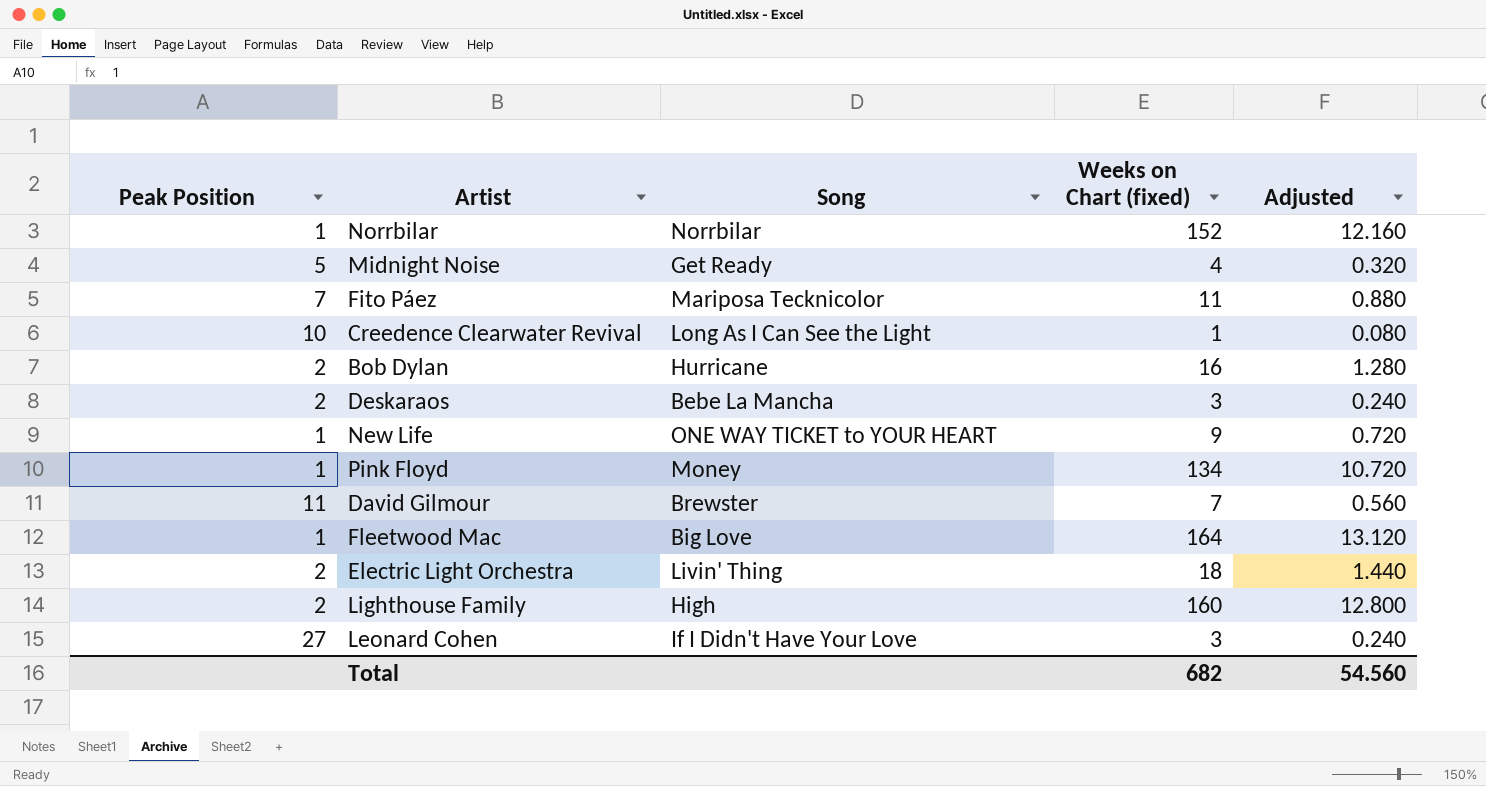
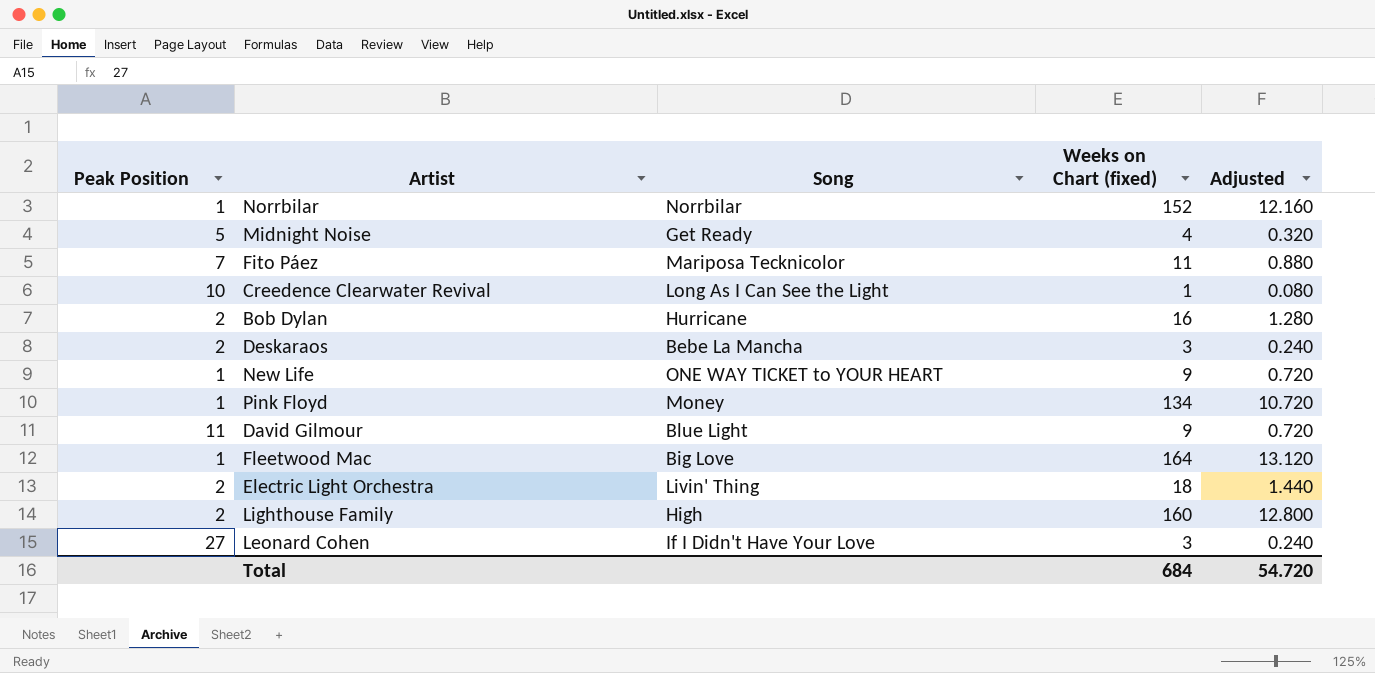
David Gilmour | Song: Brewster -> Blue Light
David Gilmour | Weeks on Chart (fixed): 7 -> 9
David Gilmour | Adjusted: 0.560 -> 0.720
Total | Weeks on Chart (fixed): 682 -> 684
Total | Adjusted: 54.560 -> 54.720

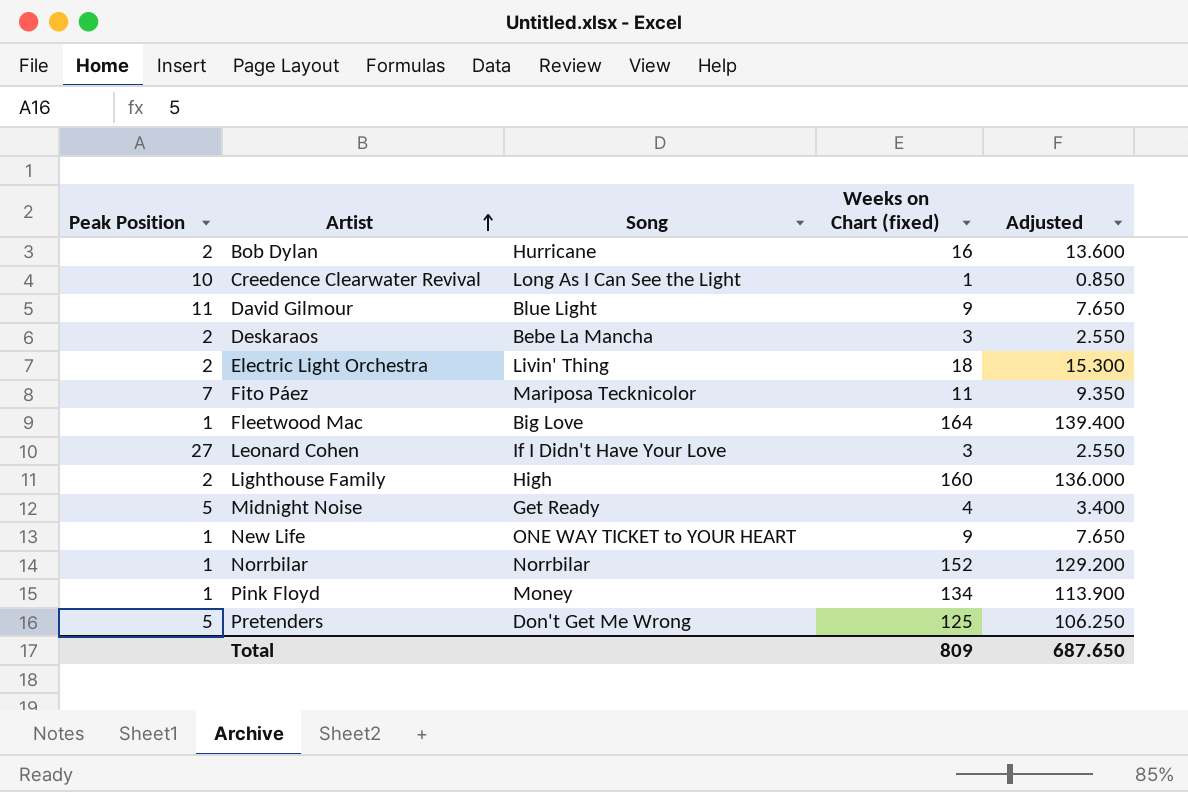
row order: none -> Artist ascending
column Adjusted | formula: [Weeks on Chart (fixed)] * 0.08 -> [Weeks on Chart (fixed)] * 0.85
row Pretenders: none -> 5 | Don't Get Me Wrong | 125 | 106.250
Total | Weeks on Chart (fixed): 684 -> 809
Total | Adjusted: 54.720 -> 687.650

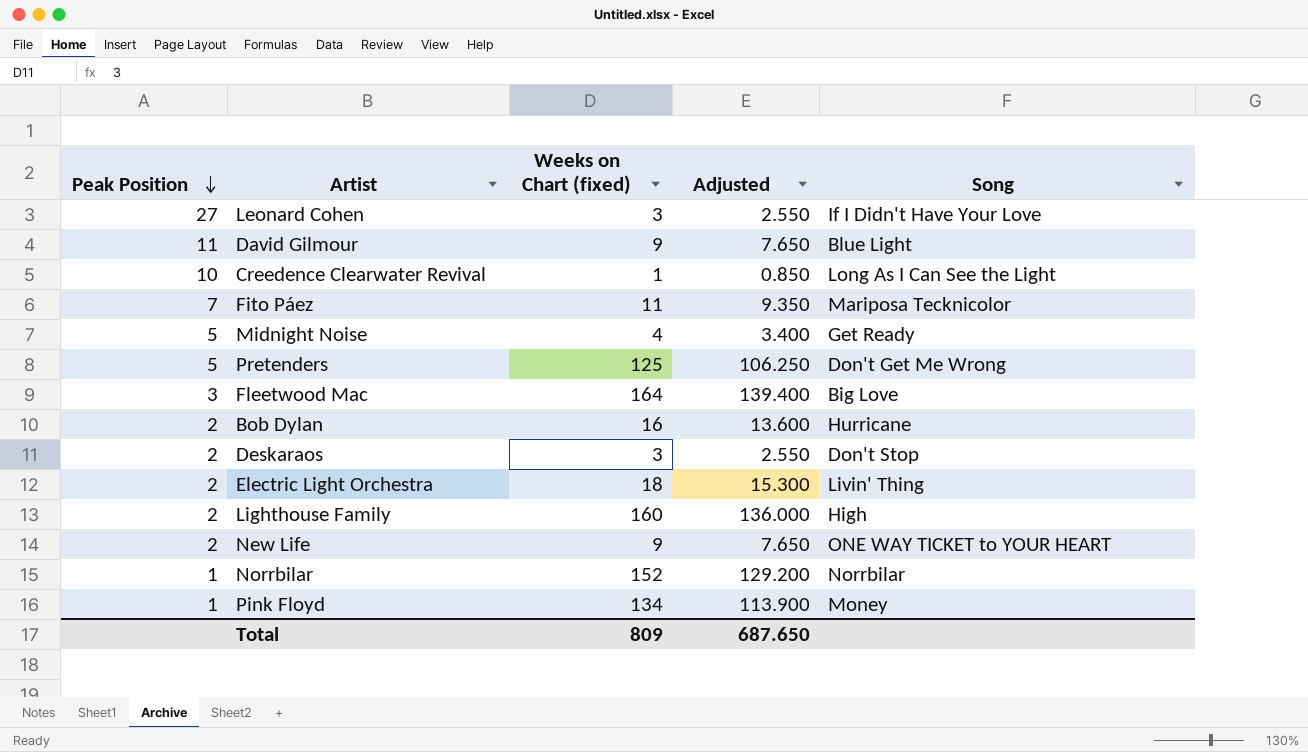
row order: Artist ascending -> Peak Position descending
column Song | position: 3 -> 5
Fleetwood Mac | Peak Position: 1 -> 3
Deskaraos | Song: Bebe La Mancha -> Don't Stop
New Life | Peak Position: 1 -> 2

